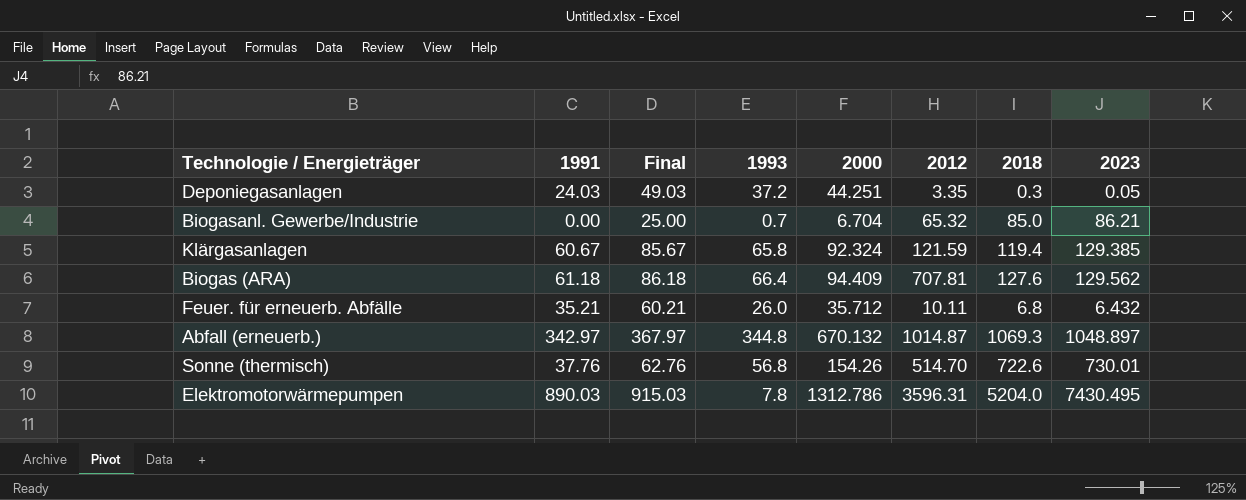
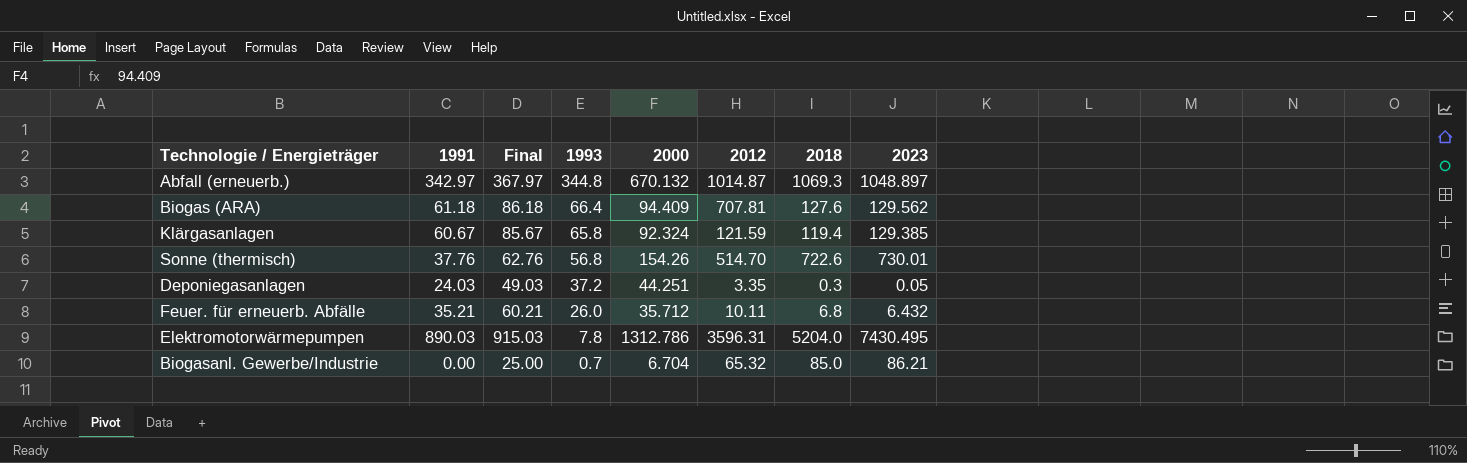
row order: none -> 1993 descending

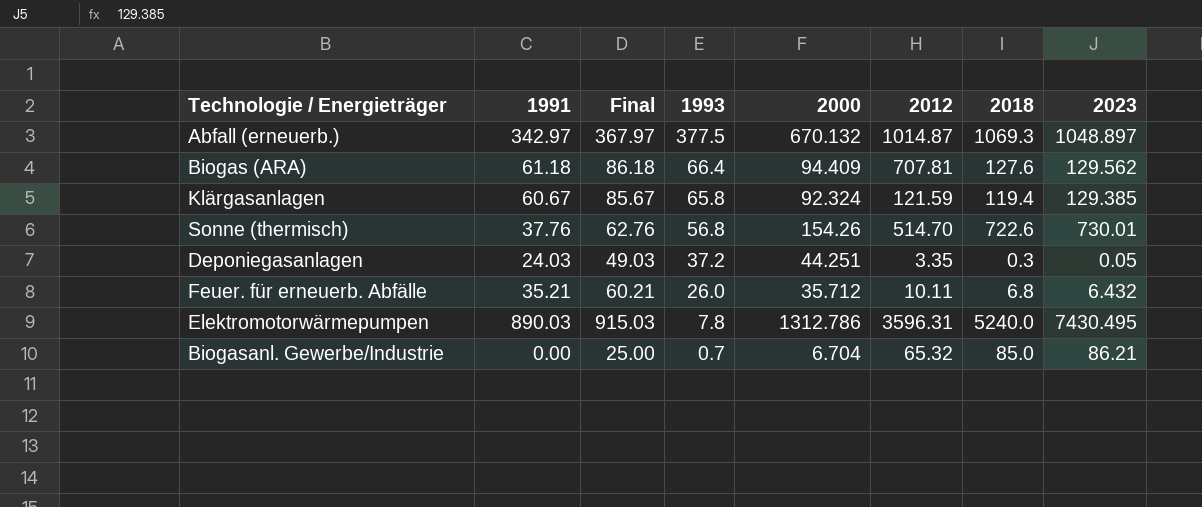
Abfall (erneuerb.) | 1993: 344.8 -> 377.5
Elektromotorwärmepumpen | 2018: 5204.0 -> 5240.0

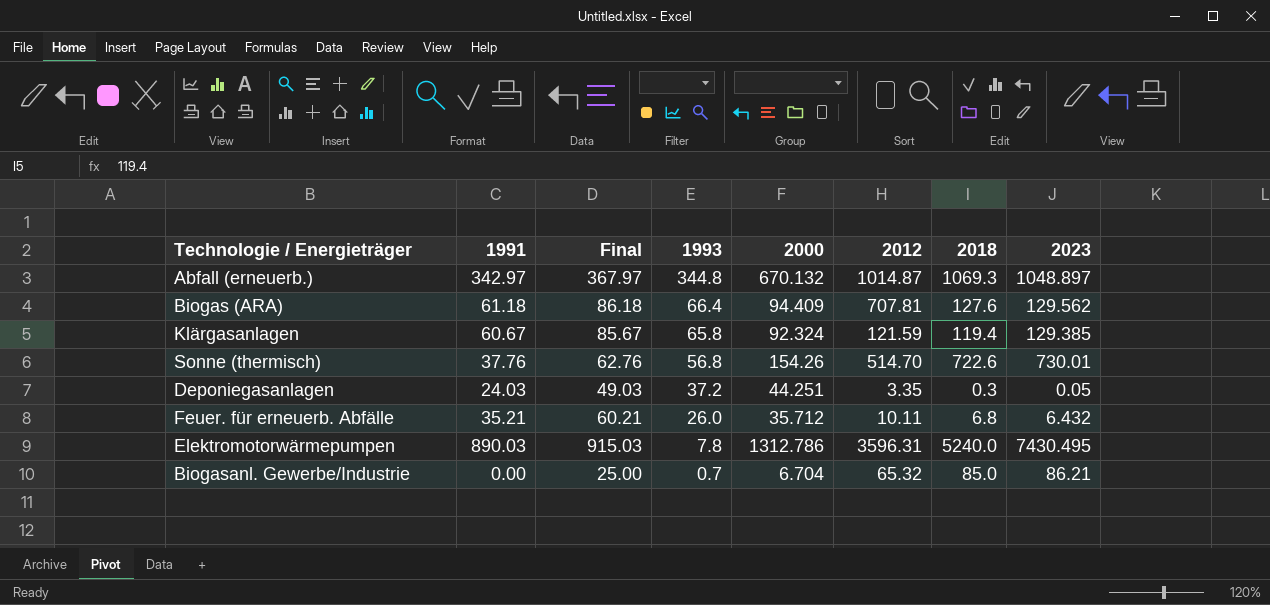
Abfall (erneuerb.) | 1993: 377.5 -> 344.8

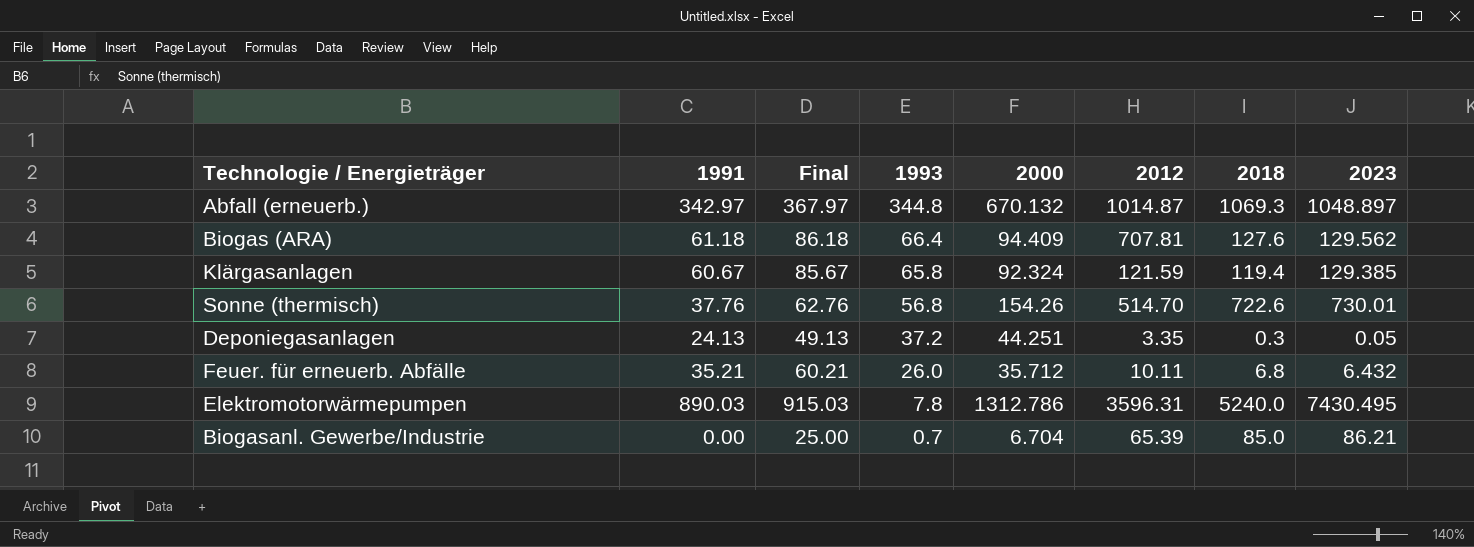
Deponiegasanlagen | 1991: 24.03 -> 24.13
Deponiegasanlagen | Final: 49.03 -> 49.13
Biogasanl. Gewerbe/Industrie | 2012: 65.32 -> 65.39

